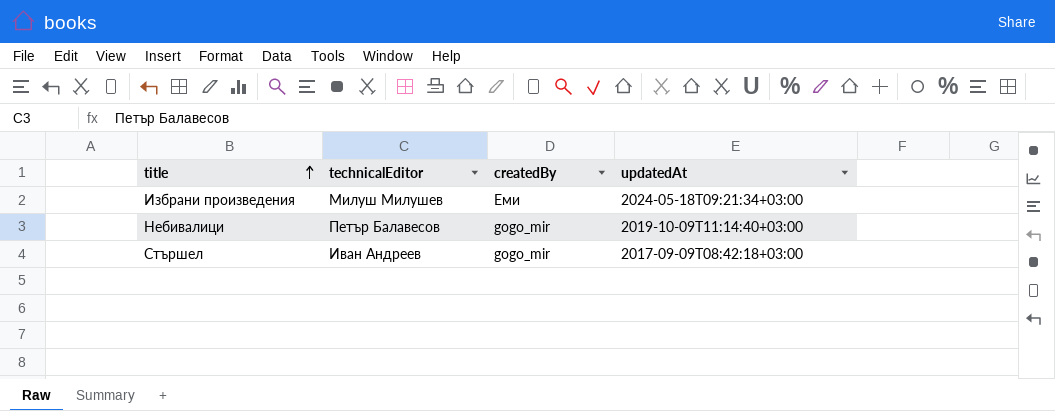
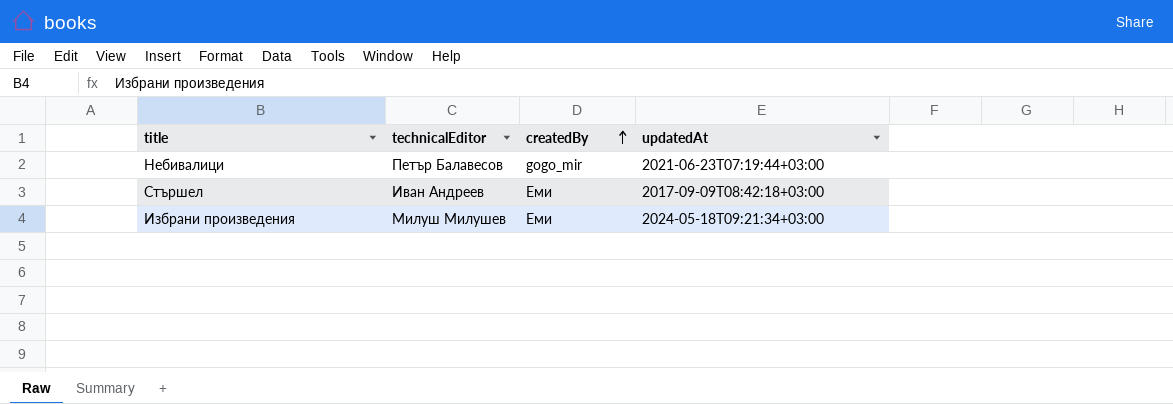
row order: title ascending -> createdBy ascending
Небивалици | updatedAt: 2019-10-09T11:14:40+03:00 -> 2021-06-23T07:19:44+03:00
Стършел | createdBy: gogo_mir -> Еми

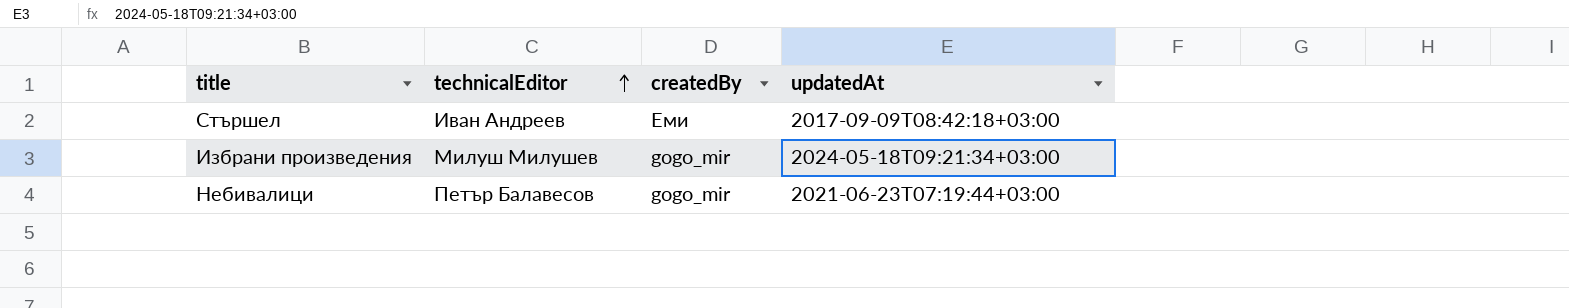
row order: createdBy ascending -> technicalEditor ascending
Избрани произведения | createdBy: Еми -> gogo_mir

